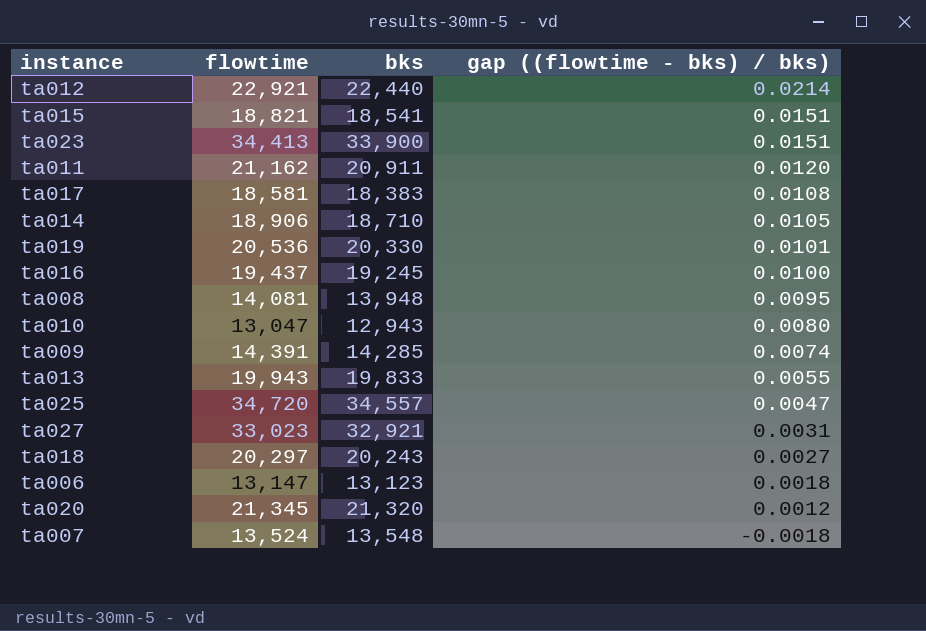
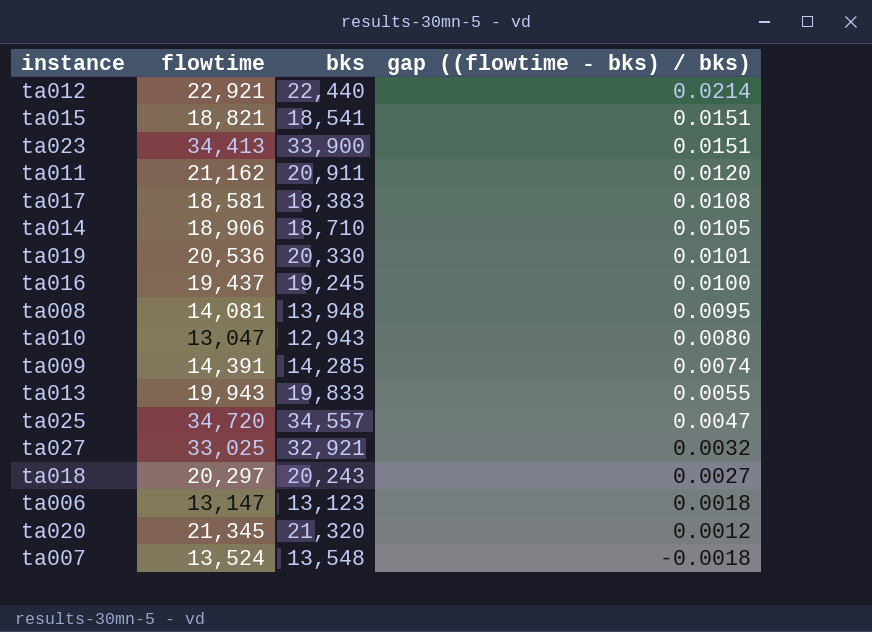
ta027 | flowtime: 33,023 -> 33,025
ta027 | gap ((flowtime - bks) / bks): 0.0031 -> 0.0032

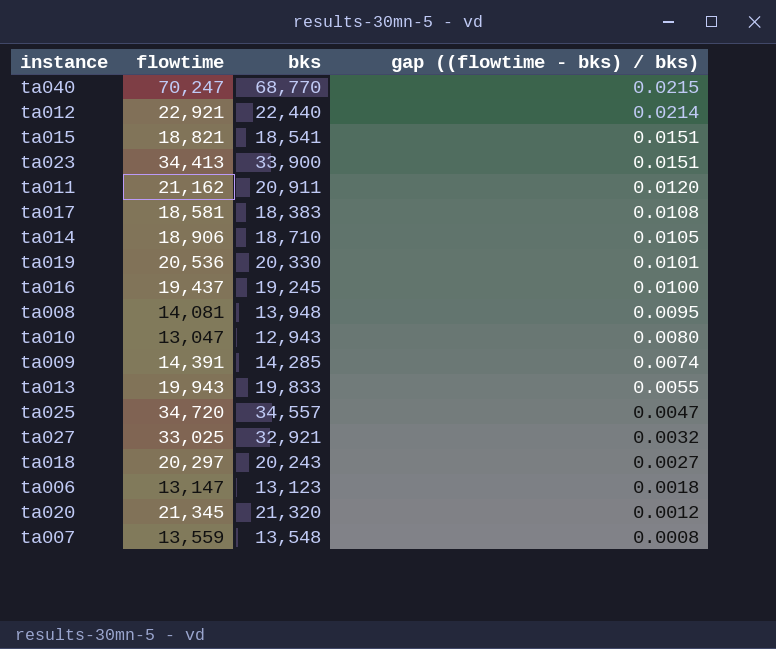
row ta040: none -> 70,247 | 68,770 | 0.0215
ta007 | flowtime: 13,524 -> 13,559
ta007 | gap ((flowtime - bks) / bks): -0.0018 -> 0.0008

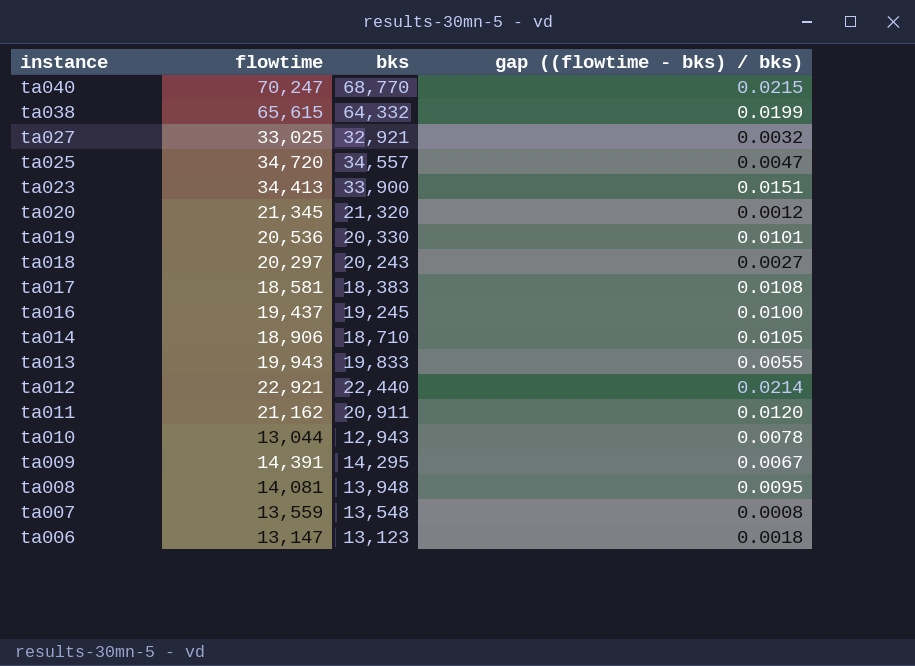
row order: gap ((flowtime - bks) / bks) descending -> instance descending
row ta015: 18,821 | 18,541 | 0.0151 -> none
row ta038: none -> 65,615 | 64,332 | 0.0199
ta010 | flowtime: 13,047 -> 13,044
ta010 | gap ((flowtime - bks) / bks): 0.0080 -> 0.0078
ta009 | bks: 14,285 -> 14,295
ta009 | gap ((flowtime - bks) / bks): 0.0074 -> 0.0067

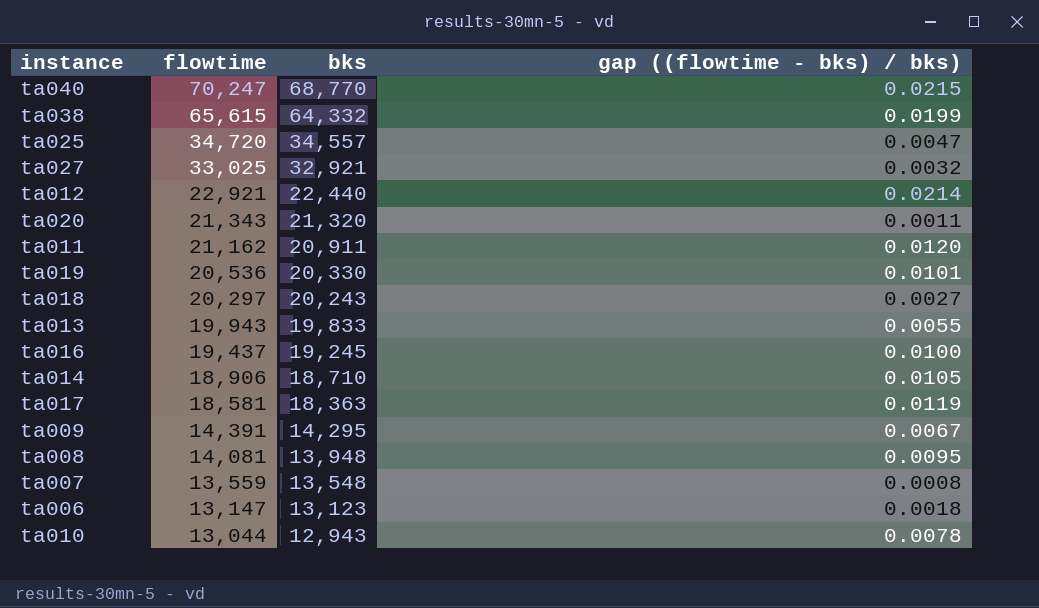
row order: instance descending -> flowtime descending
row ta023: 34,413 | 33,900 | 0.0151 -> none
ta020 | flowtime: 21,345 -> 21,343
ta020 | gap ((flowtime - bks) / bks): 0.0012 -> 0.0011
ta017 | bks: 18,383 -> 18,363
ta017 | gap ((flowtime - bks) / bks): 0.0108 -> 0.0119

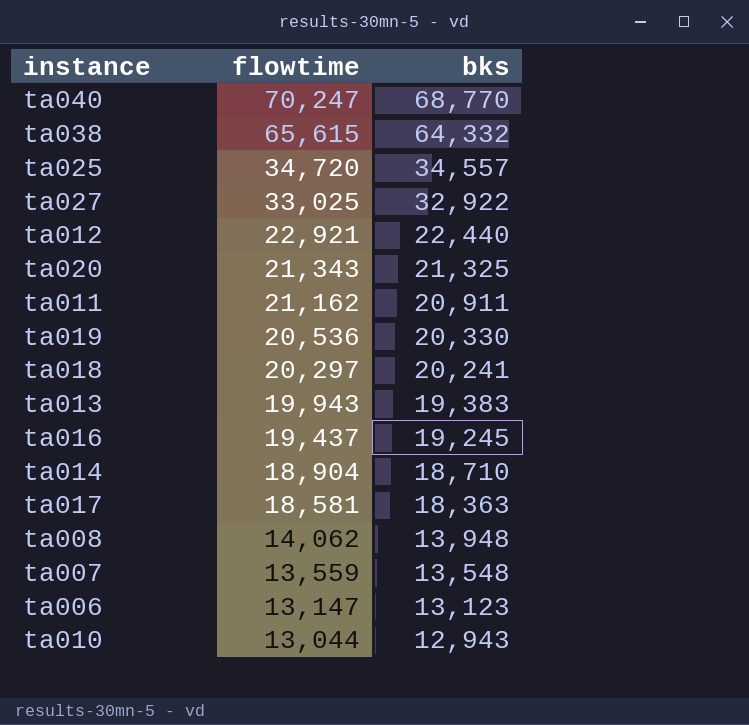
column gap ((flowtime - bks) / bks) | formula: ([flowtime] - [bks]) / [bks] -> none
row ta009: 14,391 | 14,295 | 0.0067 -> none
ta027 | bks: 32,921 -> 32,922
ta020 | bks: 21,320 -> 21,325
ta018 | bks: 20,243 -> 20,241
ta013 | bks: 19,833 -> 19,383
ta014 | flowtime: 18,906 -> 18,904
ta008 | flowtime: 14,081 -> 14,062

